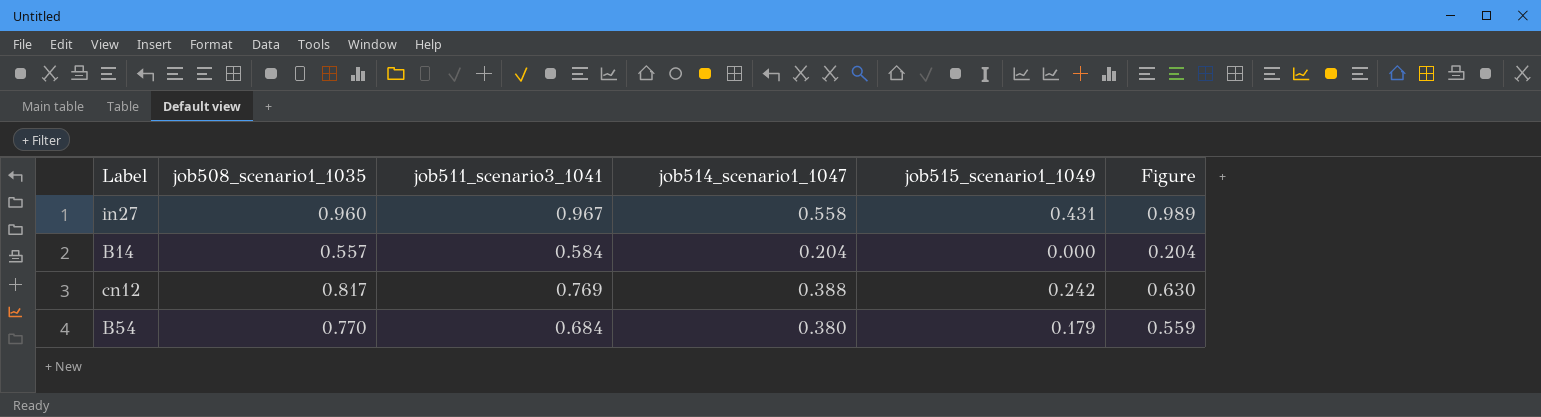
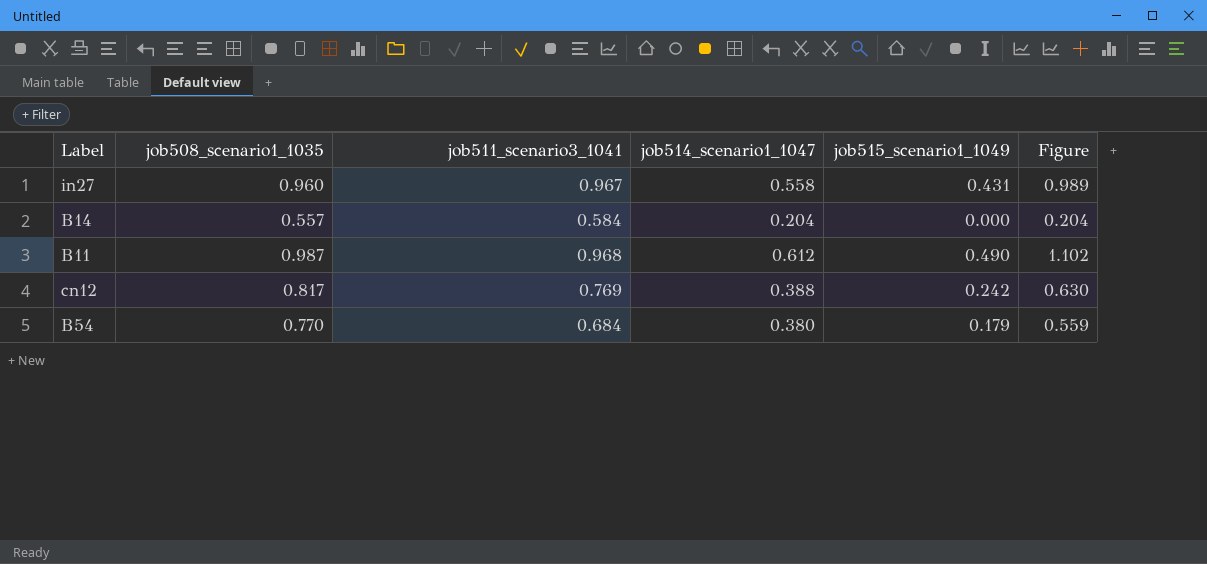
row B11: none -> 0.987 | 0.968 | 0.612 | 0.490 | 1.102

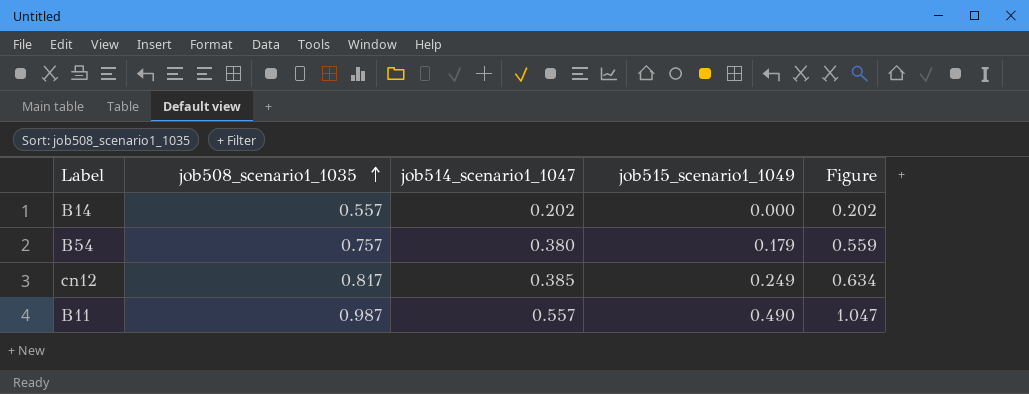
row order: none -> job508_scenario1_1035 ascending
column job511_scenario3_1041 | position: 3 -> none
row in27: 0.960 | 0.967 | 0.558 | 0.431 | 0.989 -> none
B14 | job514_scenario1_1047: 0.204 -> 0.202
B14 | Figure: 0.204 -> 0.202
B54 | job508_scenario1_1035: 0.770 -> 0.757
cn12 | job514_scenario1_1047: 0.388 -> 0.385
cn12 | job515_scenario1_1049: 0.242 -> 0.249
cn12 | Figure: 0.630 -> 0.634
B11 | job514_scenario1_1047: 0.612 -> 0.557
B11 | Figure: 1.102 -> 1.047

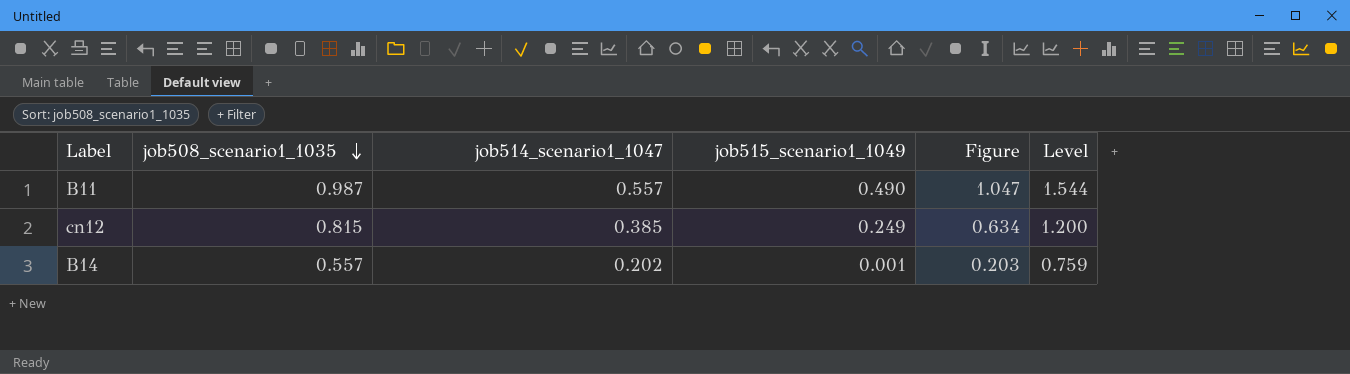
row order: job508_scenario1_1035 ascending -> job508_scenario1_1035 descending
column Level | formula: none -> [job508_scenario1_1035] + [job514_scenario1_1047]
row B54: 0.757 | 0.380 | 0.179 | 0.559 -> none
cn12 | job508_scenario1_1035: 0.817 -> 0.815
B14 | job515_scenario1_1049: 0.000 -> 0.001
B14 | Figure: 0.202 -> 0.203

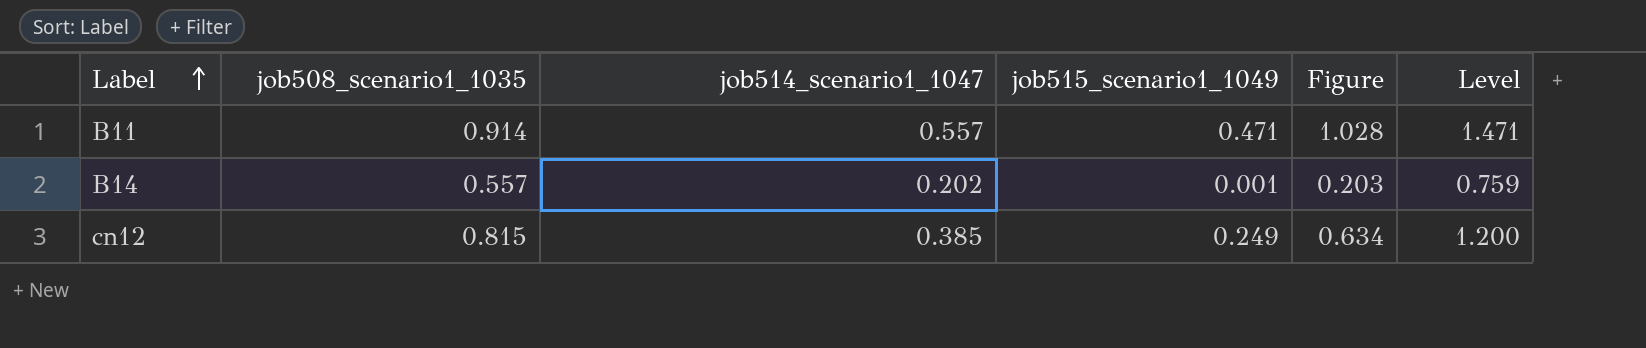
row order: job508_scenario1_1035 descending -> Label ascending
B11 | job508_scenario1_1035: 0.987 -> 0.914
B11 | job515_scenario1_1049: 0.490 -> 0.471
B11 | Figure: 1.047 -> 1.028
B11 | Level: 1.544 -> 1.471

